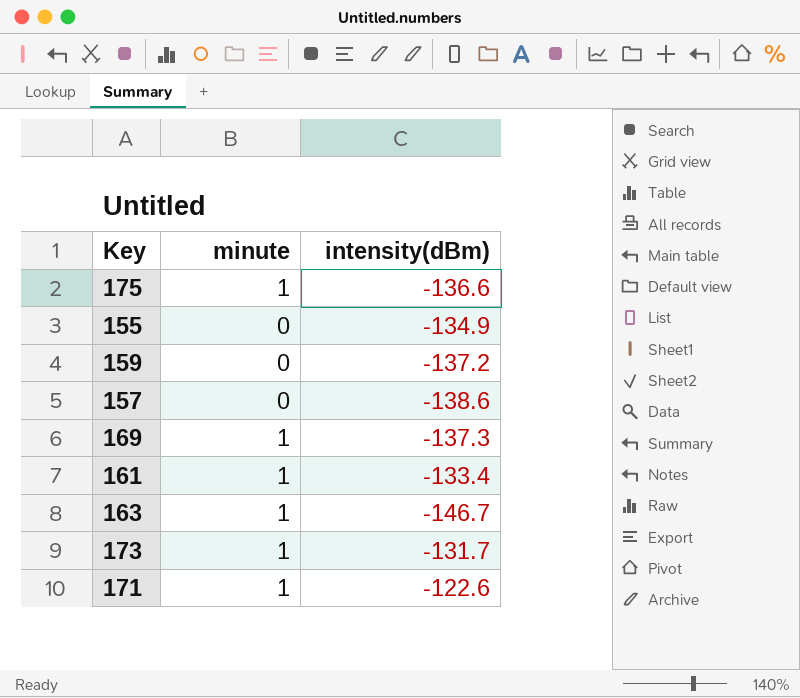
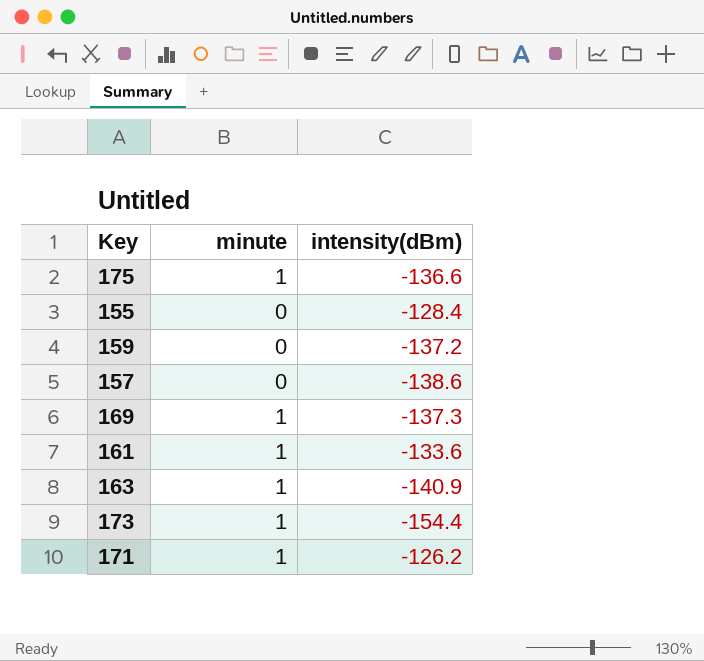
155 | intensity(dBm): -134.9 -> -128.4
161 | intensity(dBm): -133.4 -> -133.6
163 | intensity(dBm): -146.7 -> -140.9
173 | intensity(dBm): -131.7 -> -154.4
171 | intensity(dBm): -122.6 -> -126.2

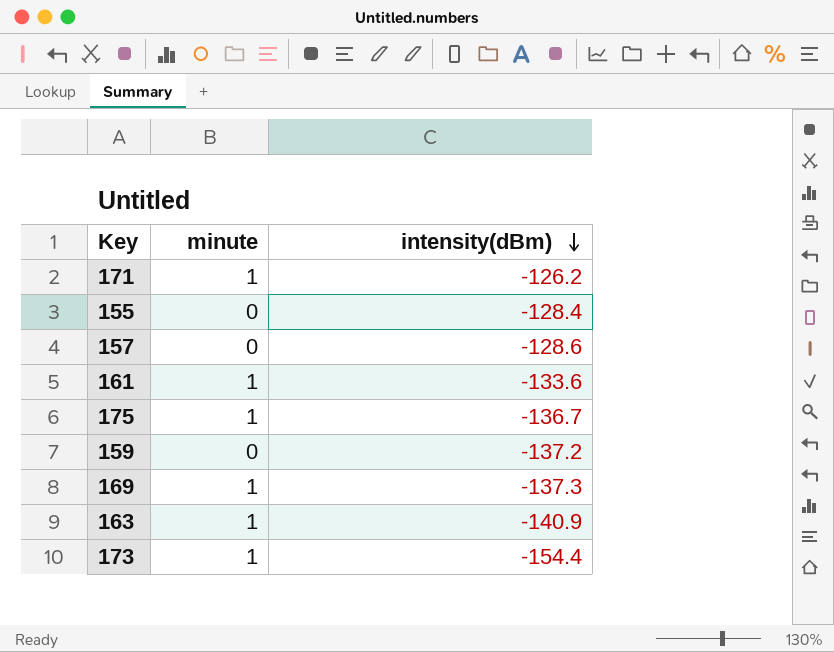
row order: none -> intensity(dBm) descending
157 | intensity(dBm): -138.6 -> -128.6
175 | intensity(dBm): -136.6 -> -136.7

